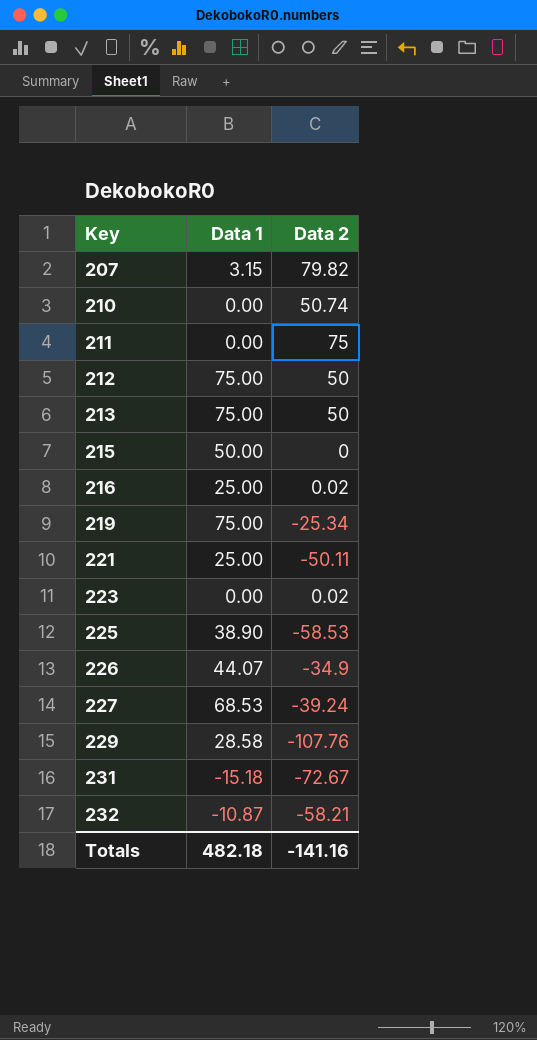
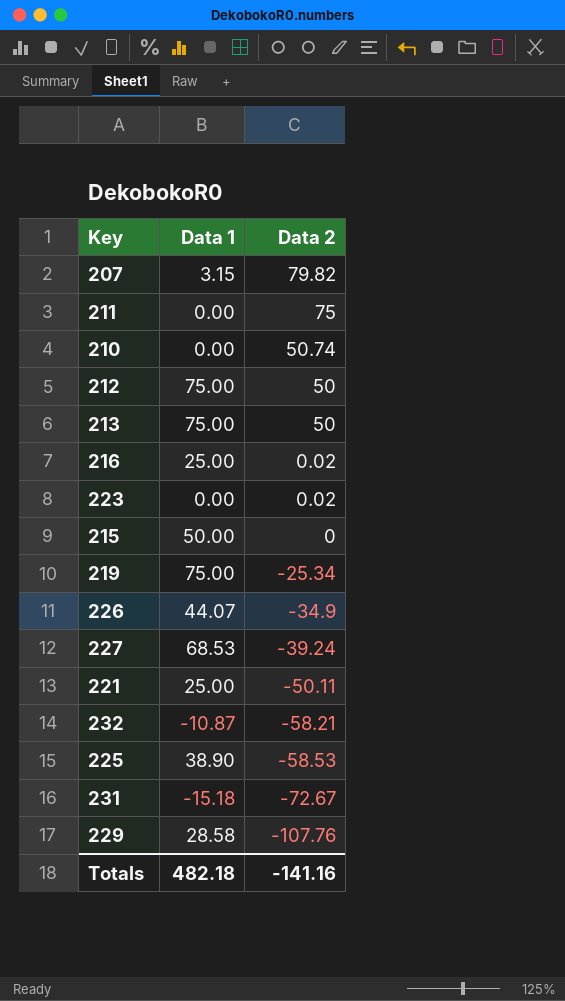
row order: Key ascending -> Data 2 descending

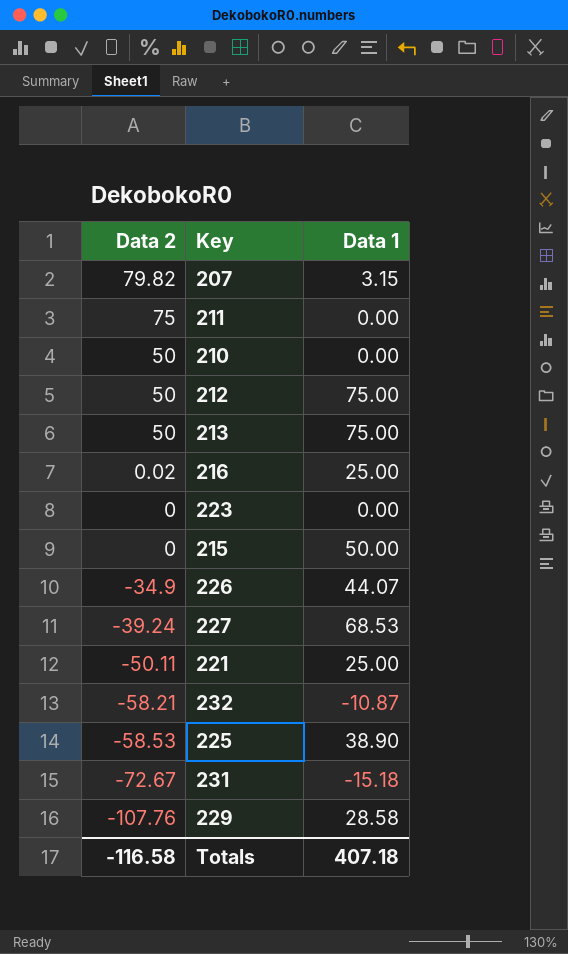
column Data 2 | position: 3 -> 1
row 219: 75.00 | -25.34 -> none
210 | Data 2: 50.74 -> 50
223 | Data 2: 0.02 -> 0
Totals | Data 2: -141.16 -> -116.58
Totals | Data 1: 482.18 -> 407.18

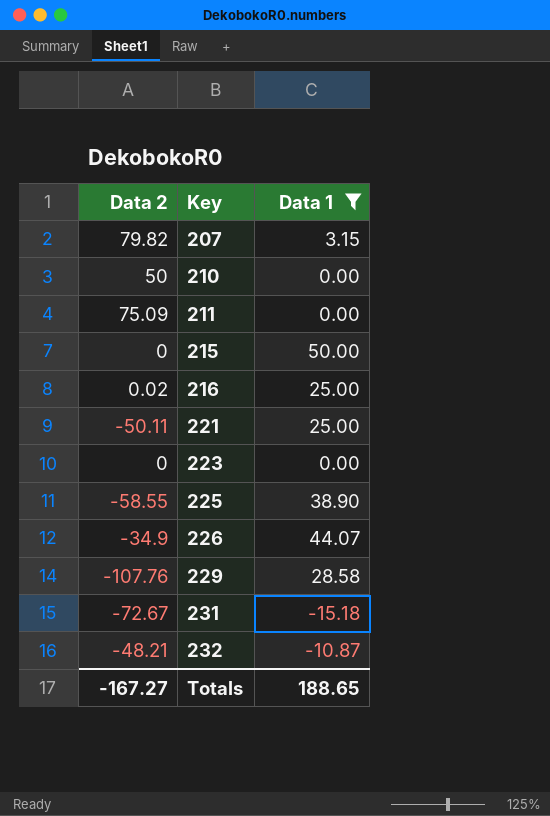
filter: none -> Data 1 <= 50.00
row order: Data 2 descending -> Key ascending
211 | Data 2: 75 -> 75.09
225 | Data 2: -58.53 -> -58.55
232 | Data 2: -58.21 -> -48.21
Totals | Data 2: -116.58 -> -167.27
Totals | Data 1: 407.18 -> 188.65

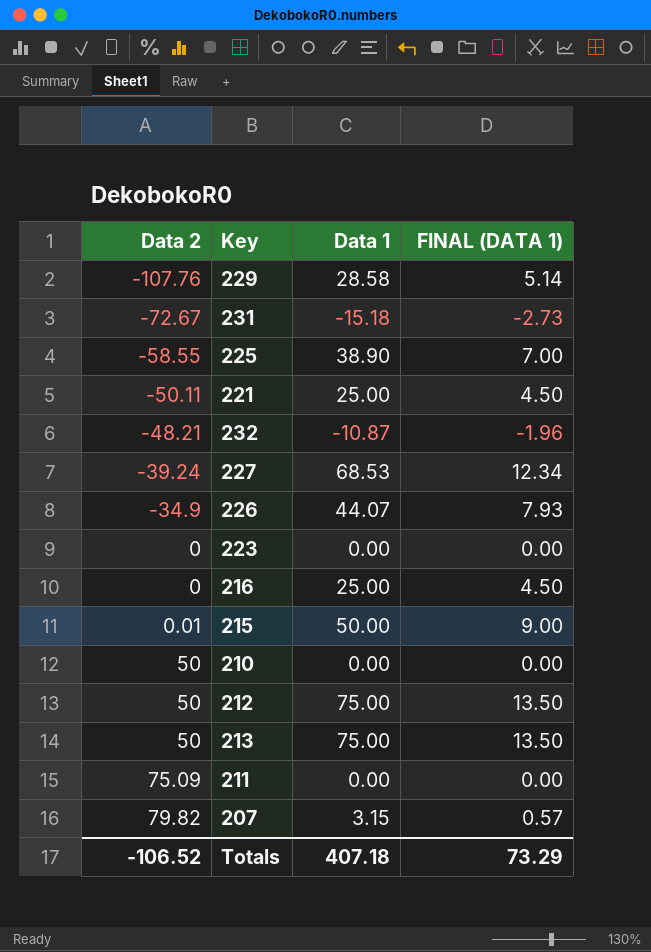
filter: Data 1 <= 50.00 -> none
row order: Key ascending -> Data 2 ascending
column FINAL (DATA 1) | formula: none -> [Data 1] * 0.18
216 | Data 2: 0.02 -> 0
215 | Data 2: 0 -> 0.01
Totals | Data 2: -167.27 -> -106.52
Totals | Data 1: 188.65 -> 407.18

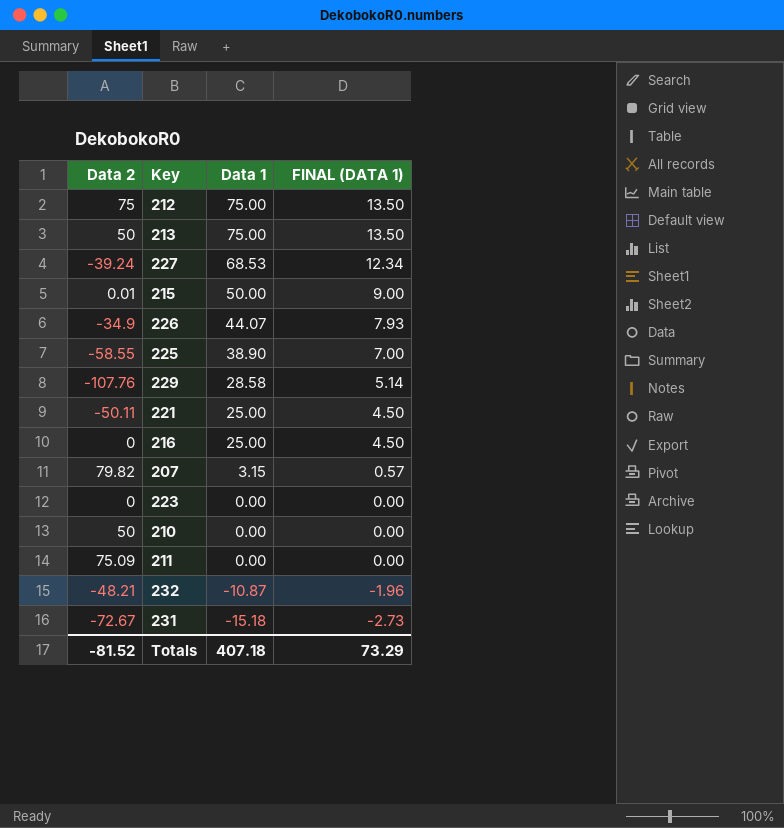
row order: Data 2 ascending -> Data 1 descending
212 | Data 2: 50 -> 75
Totals | Data 2: -106.52 -> -81.52

